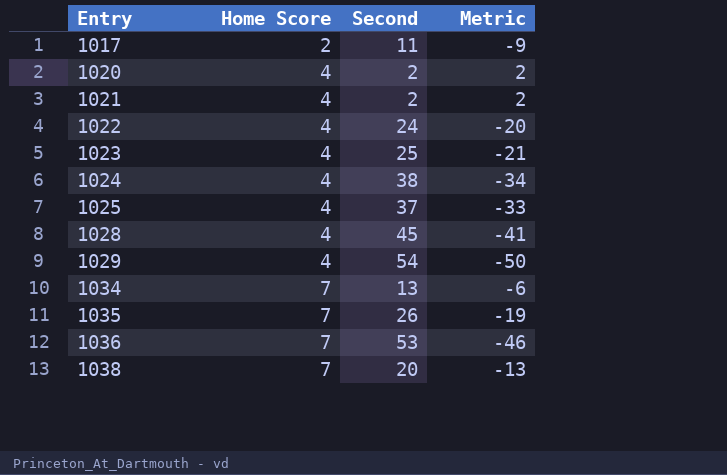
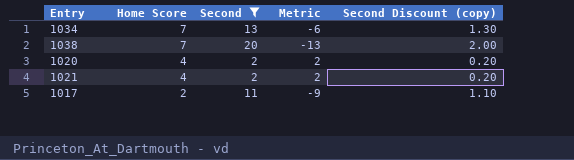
filter: none -> Second <= 20
row order: Entry ascending -> Home Score descending
column Second Discount (copy) | formula: none -> [Second] * 0.1

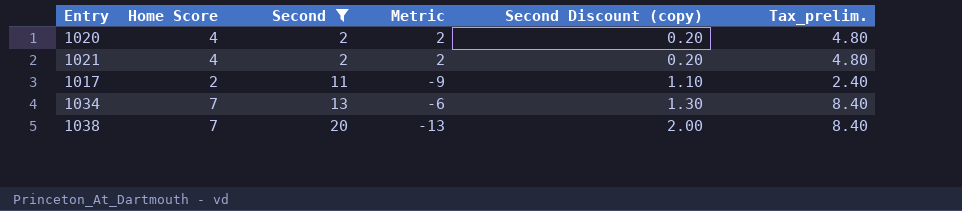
row order: Home Score descending -> Second ascending
column Tax_prelim. | formula: none -> [Home Score] * 1.2

